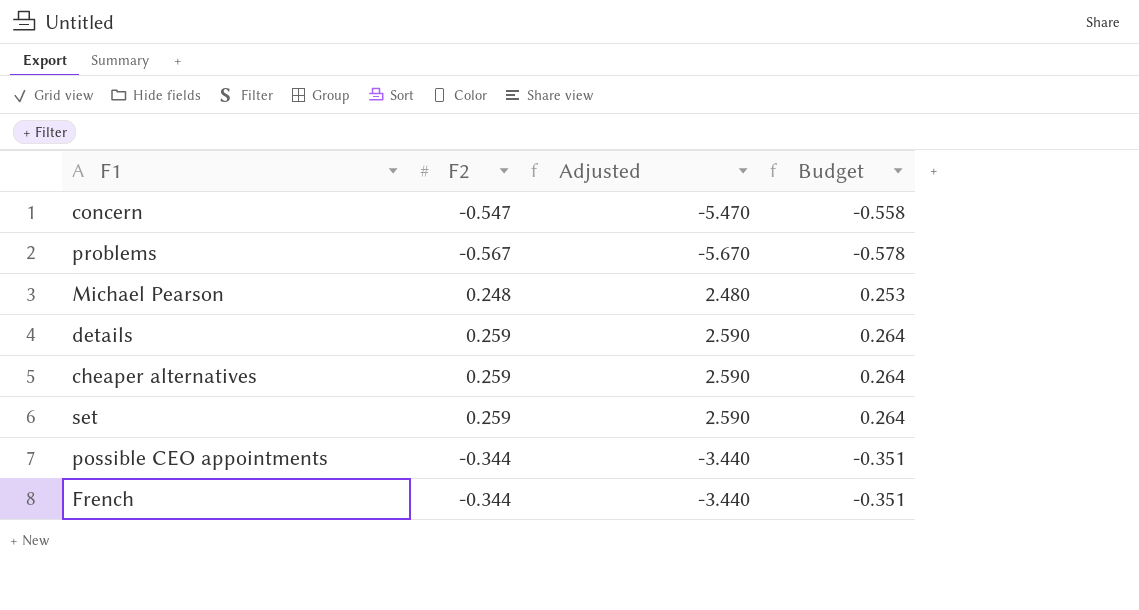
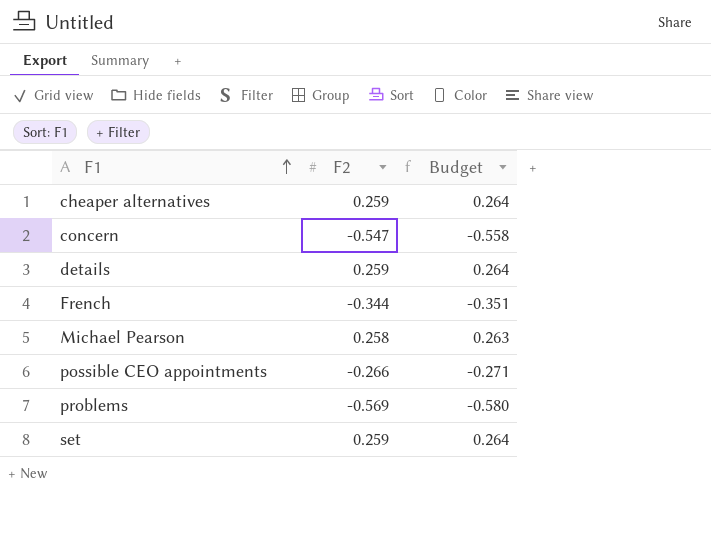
row order: none -> F1 ascending
column Adjusted | formula: [F2] * 10 -> none
Michael Pearson | F2: 0.248 -> 0.258
Michael Pearson | Budget: 0.253 -> 0.263
possible CEO appointments | F2: -0.344 -> -0.266
possible CEO appointments | Budget: -0.351 -> -0.271
problems | F2: -0.567 -> -0.569
problems | Budget: -0.578 -> -0.580

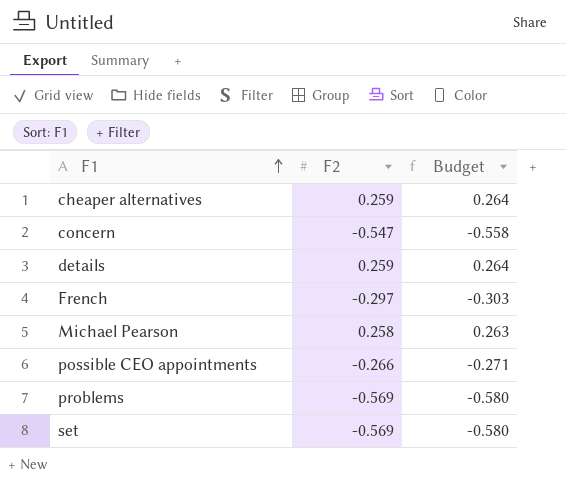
French | F2: -0.344 -> -0.297
French | Budget: -0.351 -> -0.303
set | F2: 0.259 -> -0.569
set | Budget: 0.264 -> -0.580

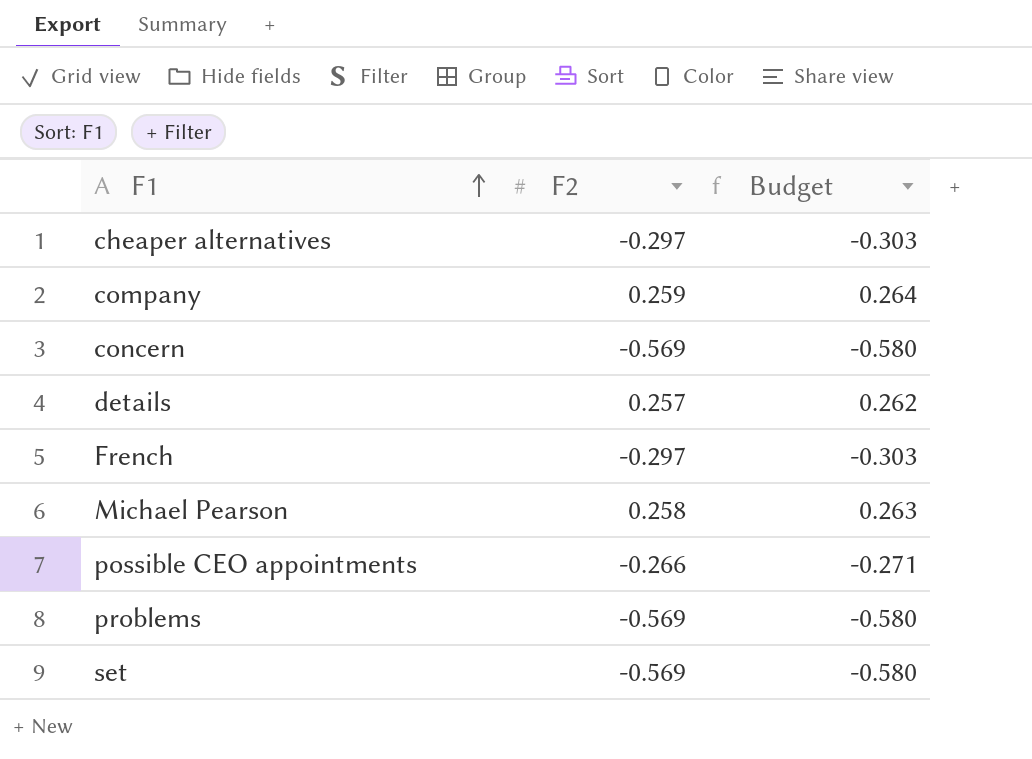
cheaper alternatives | F2: 0.259 -> -0.297
cheaper alternatives | Budget: 0.264 -> -0.303
row company: none -> 0.259 | 0.264
concern | F2: -0.547 -> -0.569
concern | Budget: -0.558 -> -0.580
details | F2: 0.259 -> 0.257
details | Budget: 0.264 -> 0.262

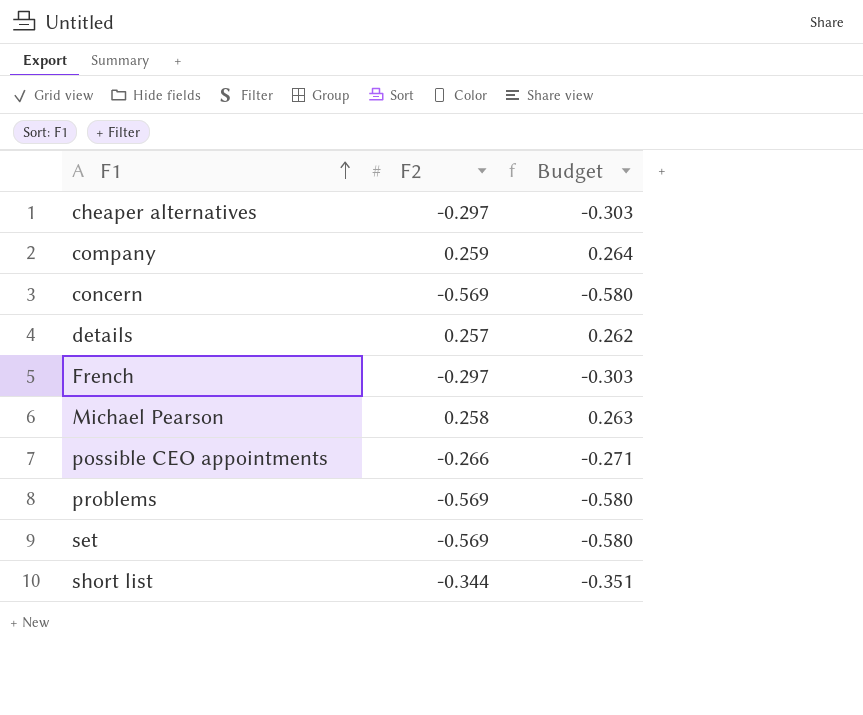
row short list: none -> -0.344 | -0.351

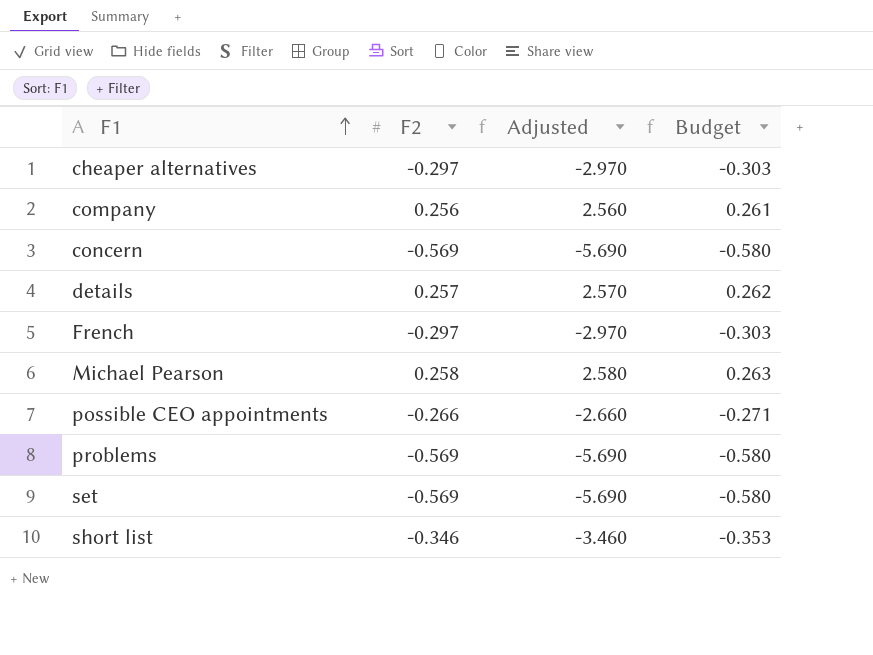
column Adjusted | formula: none -> [F2] * 10
company | F2: 0.259 -> 0.256
company | Budget: 0.264 -> 0.261
short list | F2: -0.344 -> -0.346
short list | Budget: -0.351 -> -0.353

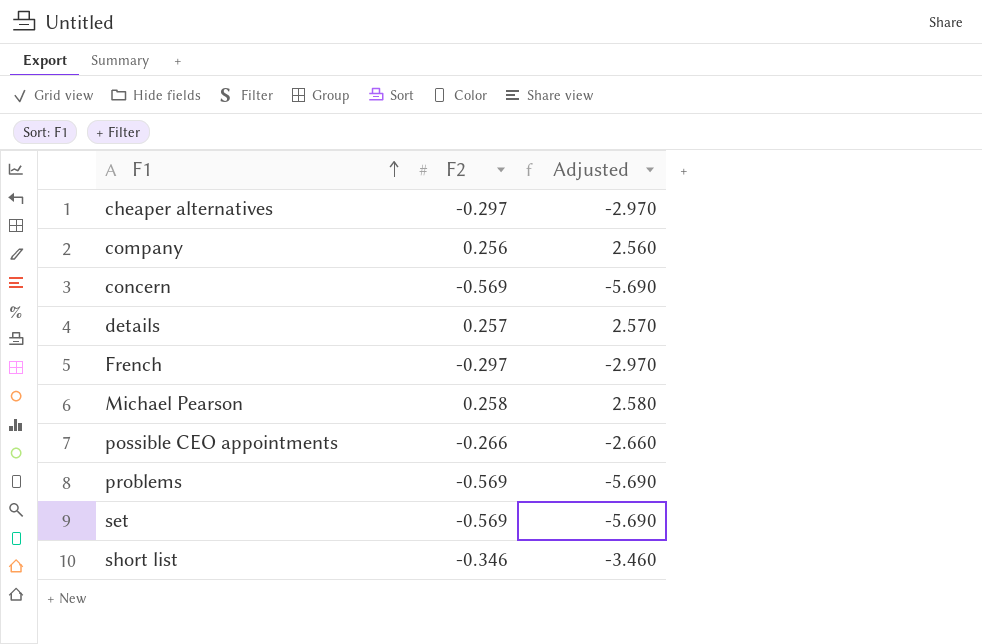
column Budget | formula: [F2] * 1.02 -> none

